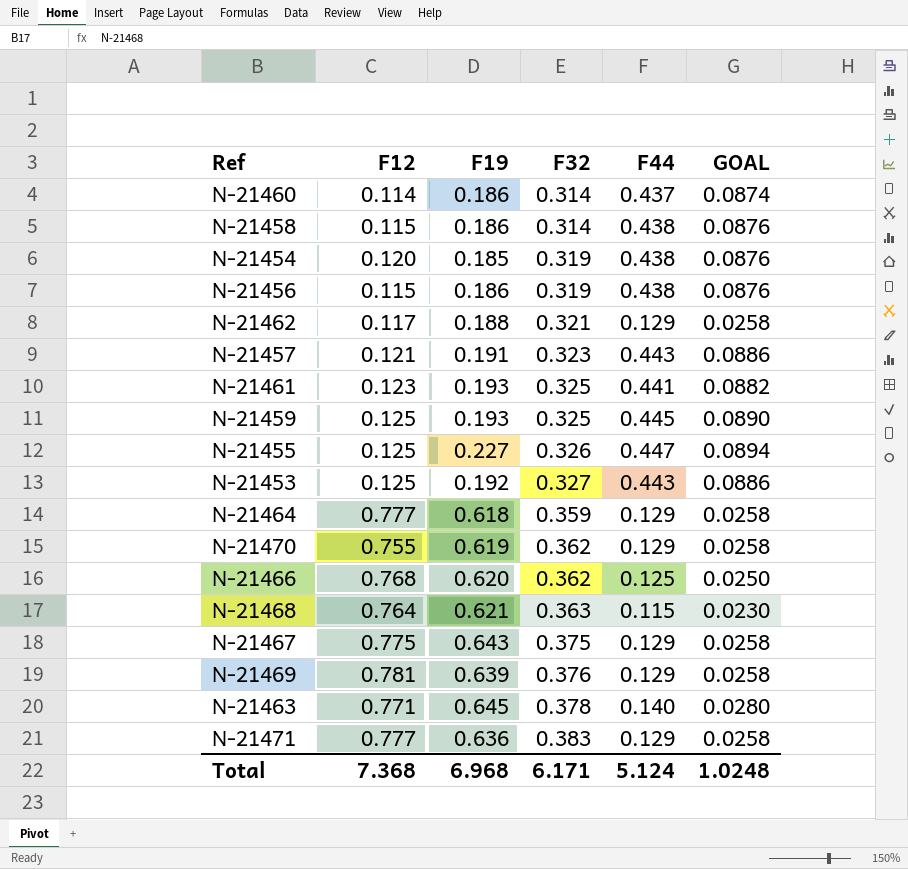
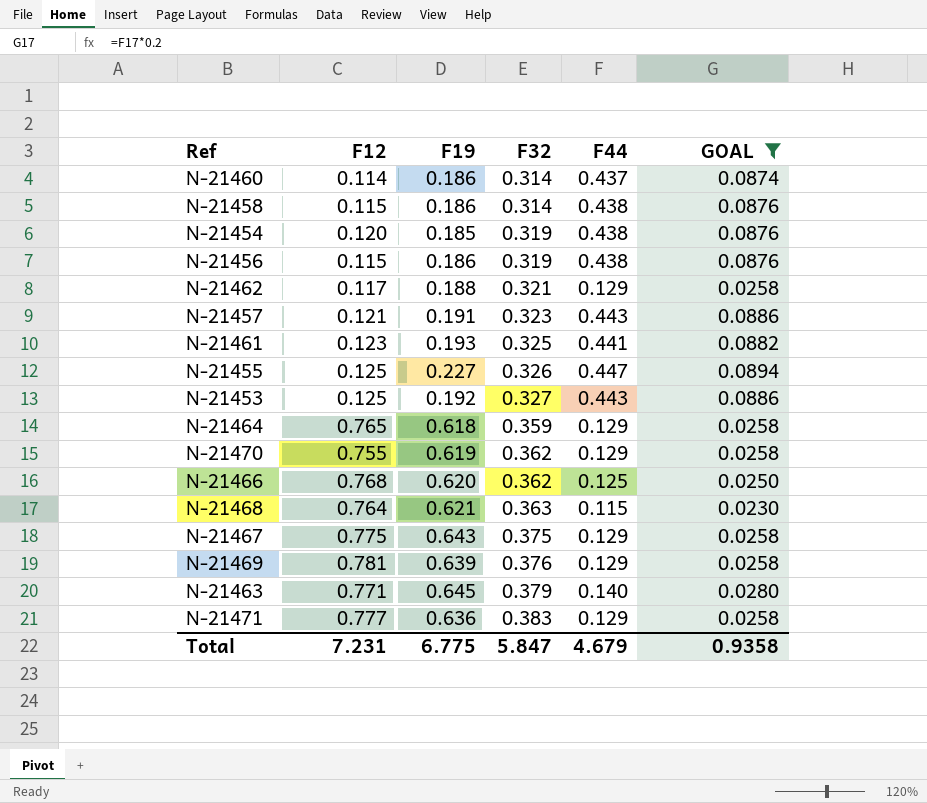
filter: none -> GOAL != 0.0890
N-21464 | F12: 0.777 -> 0.765
N-21463 | F32: 0.378 -> 0.379
Total | F12: 7.368 -> 7.231
Total | F19: 6.968 -> 6.775
Total | F32: 6.171 -> 5.847
Total | F44: 5.124 -> 4.679
Total | GOAL: 1.0248 -> 0.9358

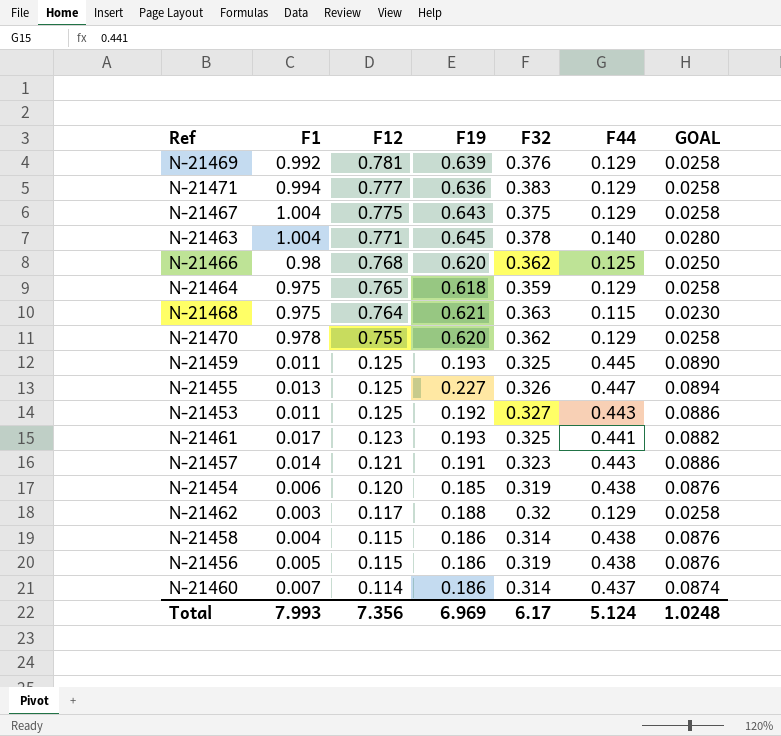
filter: GOAL != 0.0890 -> none
row order: F32 ascending -> F12 descending
column F1 | position: none -> 2
N-21463 | F32: 0.379 -> 0.378
N-21470 | F19: 0.619 -> 0.620
N-21462 | F32: 0.321 -> 0.32
Total | F12: 7.231 -> 7.356
Total | F19: 6.775 -> 6.969
Total | F32: 5.847 -> 6.17
Total | F44: 4.679 -> 5.124
Total | GOAL: 0.9358 -> 1.0248

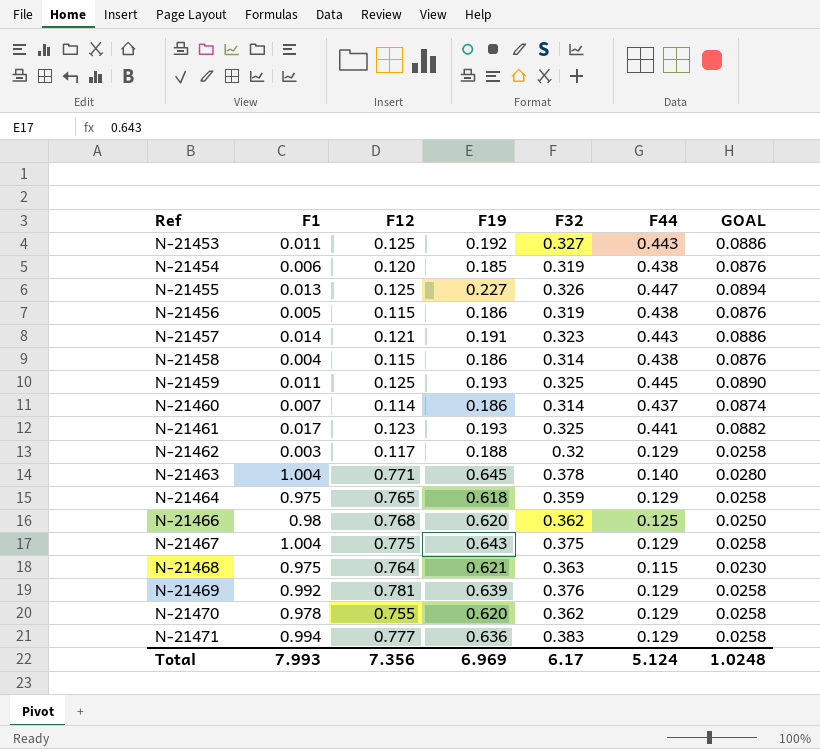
row order: F12 descending -> Ref ascending

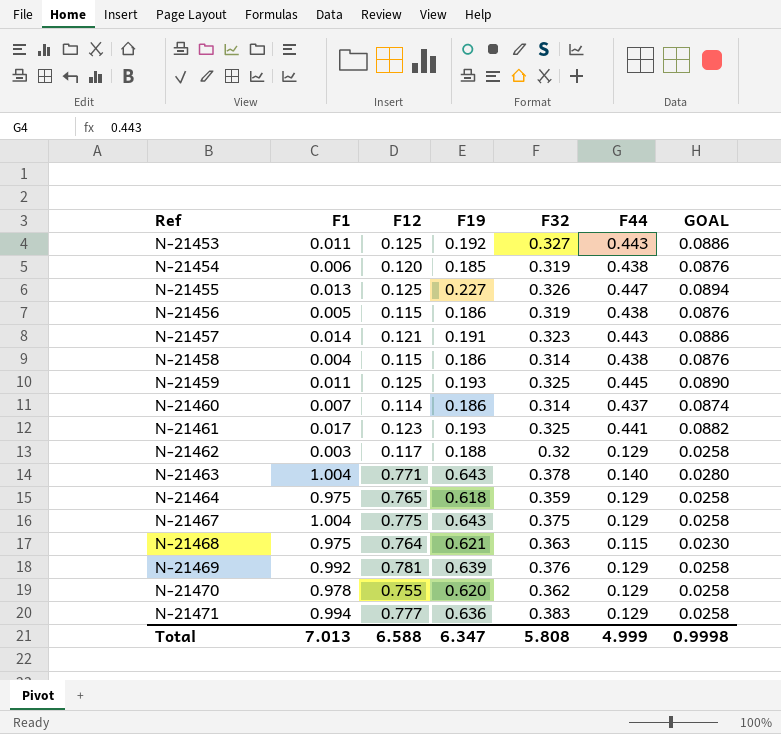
row N-21466: 0.98 | 0.768 | 0.620 | 0.362 | 0.125 | 0.0250 -> none
N-21463 | F19: 0.645 -> 0.643
Total | F1: 7.993 -> 7.013
Total | F12: 7.356 -> 6.588
Total | F19: 6.969 -> 6.347
Total | F32: 6.17 -> 5.808
Total | F44: 5.124 -> 4.999
Total | GOAL: 1.0248 -> 0.9998

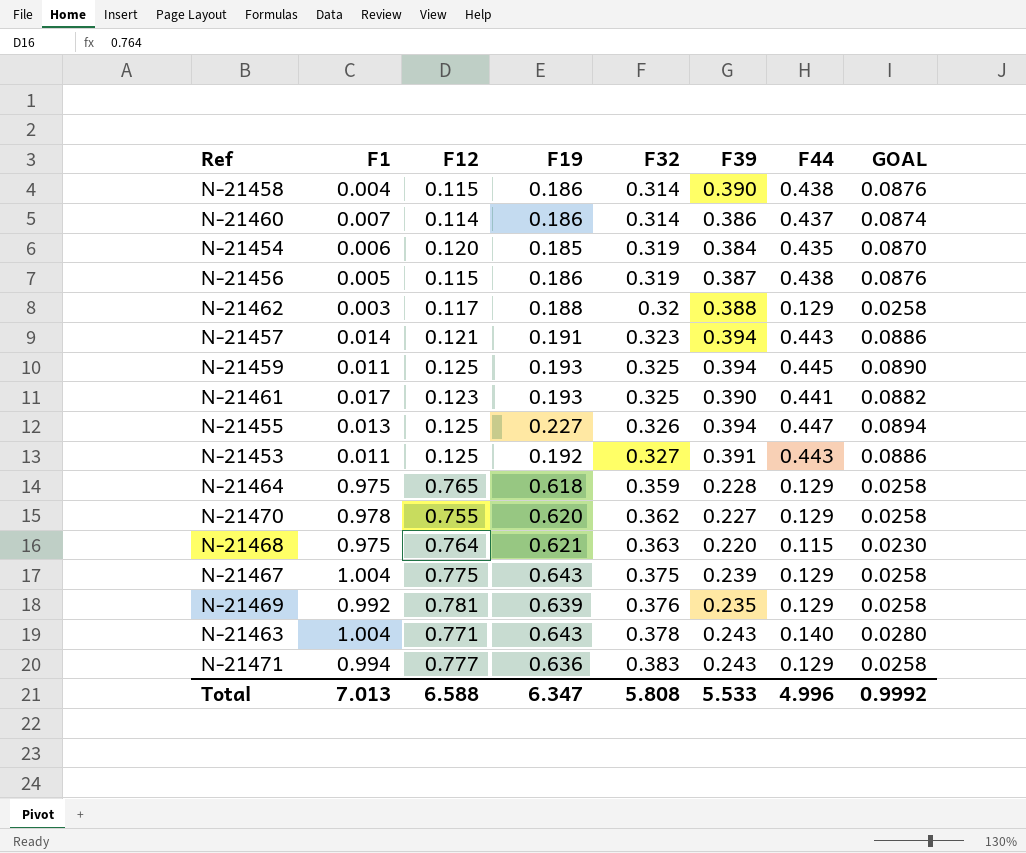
row order: Ref ascending -> F32 ascending
column F39 | position: none -> 6
N-21454 | F44: 0.438 -> 0.435
N-21454 | GOAL: 0.0876 -> 0.0870
Total | F44: 4.999 -> 4.996
Total | GOAL: 0.9998 -> 0.9992

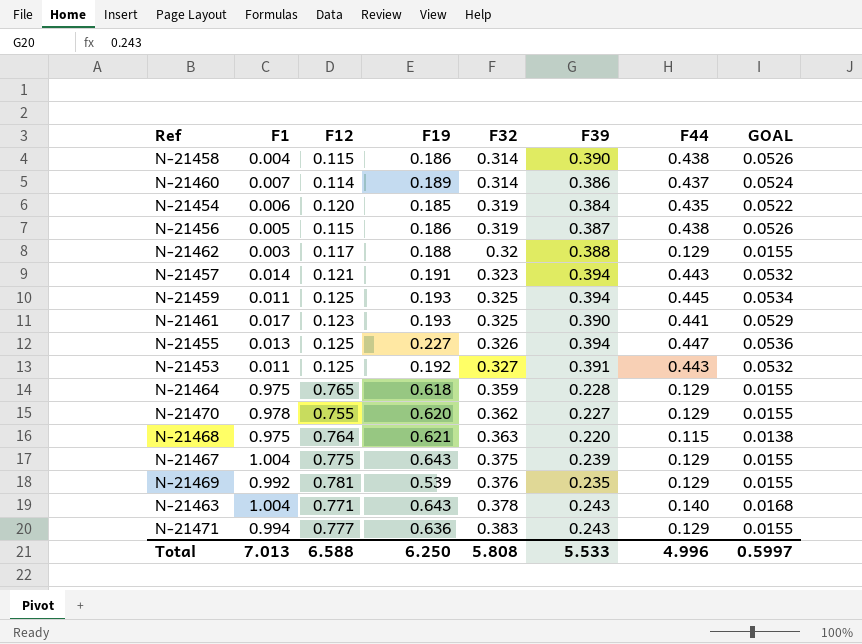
column GOAL | formula: [F44] * 0.2 -> [F44] * 0.12
N-21460 | F19: 0.186 -> 0.189
N-21469 | F19: 0.639 -> 0.539
Total | F19: 6.347 -> 6.250
Total | GOAL: 0.9992 -> 0.5997

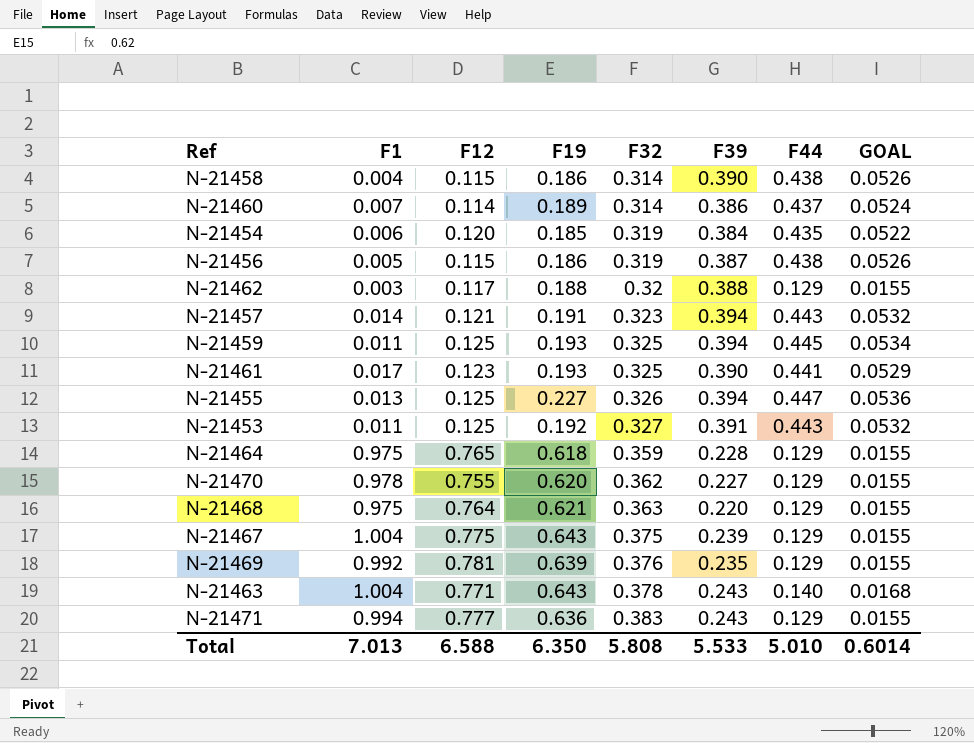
N-21468 | F44: 0.115 -> 0.129
N-21468 | GOAL: 0.0138 -> 0.0155
N-21469 | F19: 0.539 -> 0.639
Total | F19: 6.250 -> 6.350
Total | F44: 4.996 -> 5.010
Total | GOAL: 0.5997 -> 0.6014

